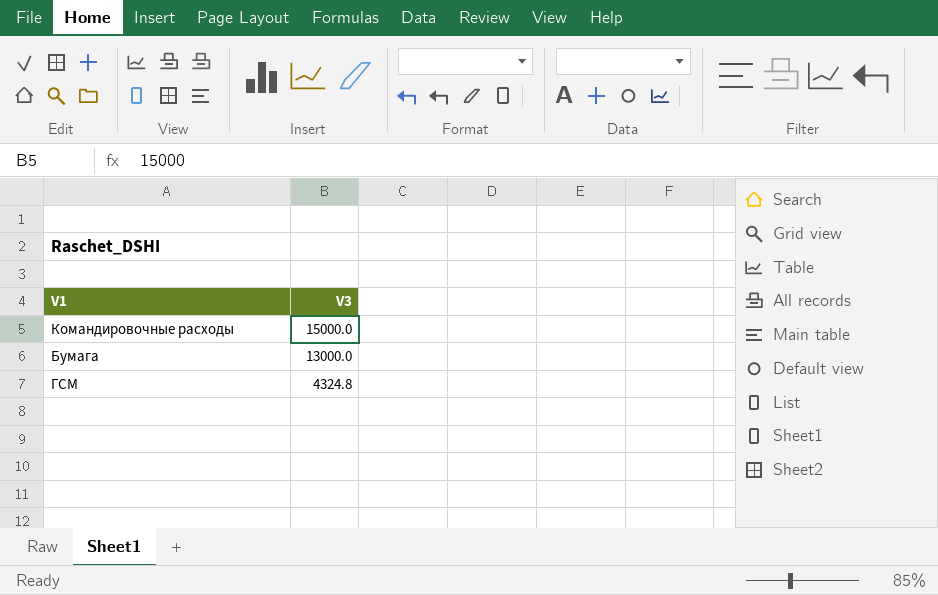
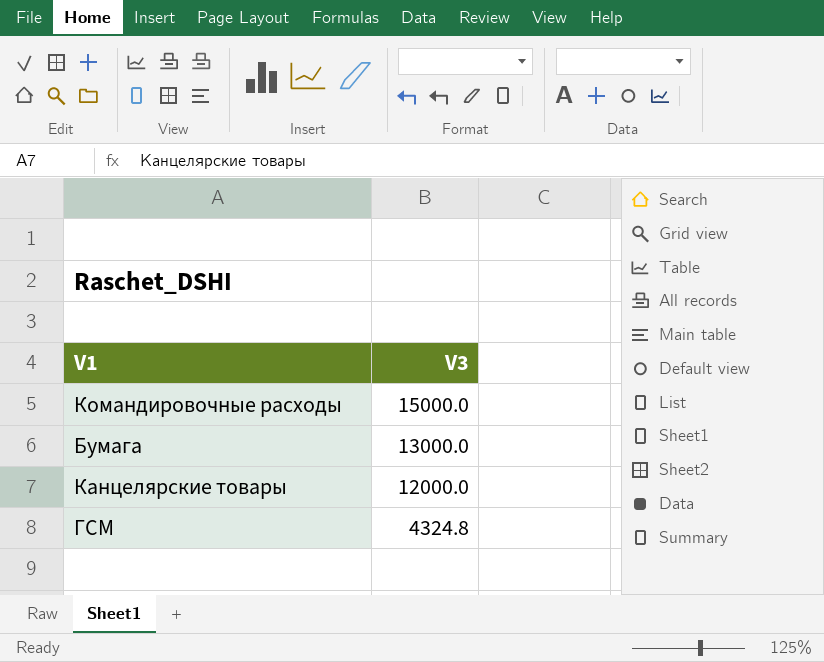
row Канцелярские товары: none -> 12000.0

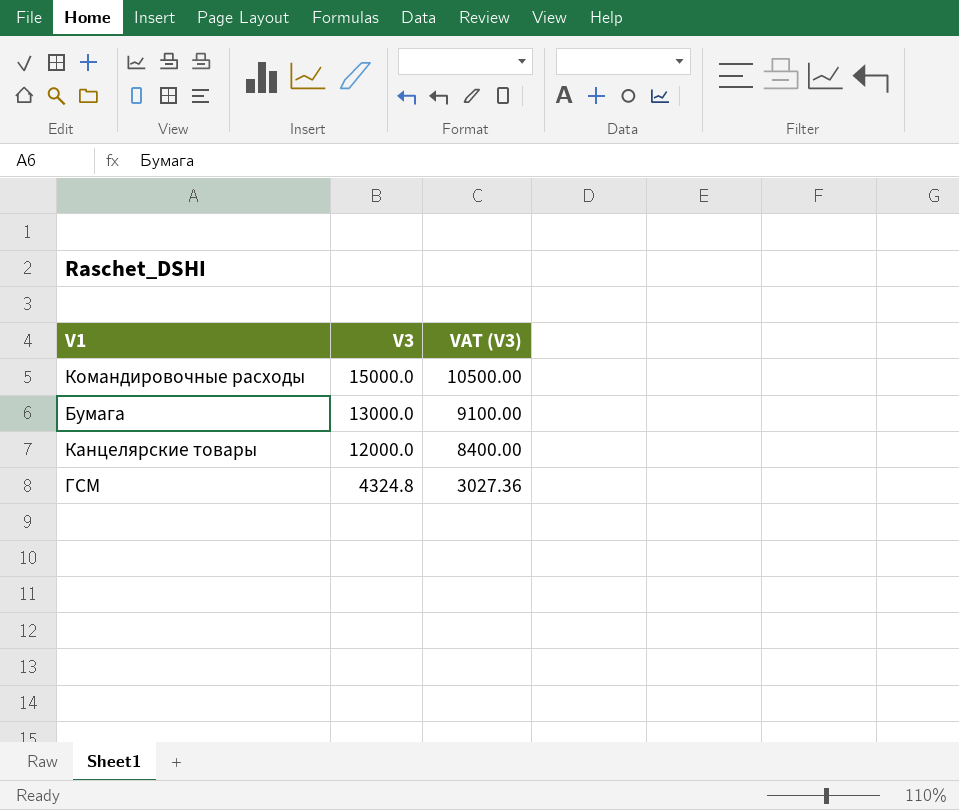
column VAT (V3) | formula: none -> [V3] * 0.7

